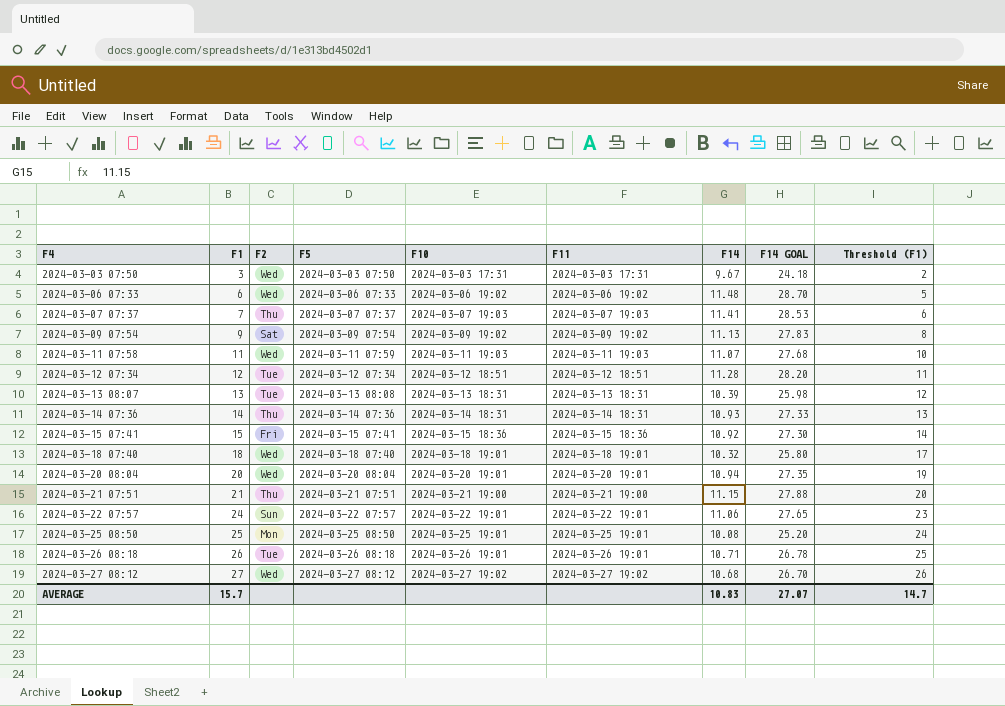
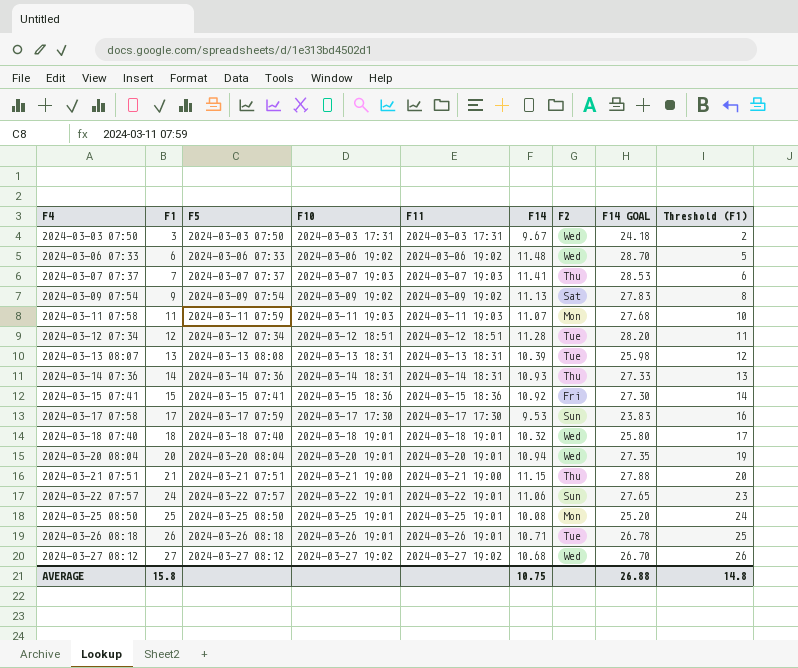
column F2 | position: 3 -> 7
2024-03-11 07:58 | F2: Wed -> Mon
row 2024-03-17 07:58: none -> 17 | 2024-03-17 07:59 | 2024-03-17 17:30 | 2024-03-17 17:30 | 9.53 | Sun | 23.83 | 16
AVERAGE | F1: 15.7 -> 15.8
AVERAGE | F14: 10.83 -> 10.75
AVERAGE | F14 GOAL: 27.07 -> 26.88
AVERAGE | Threshold (F1): 14.7 -> 14.8

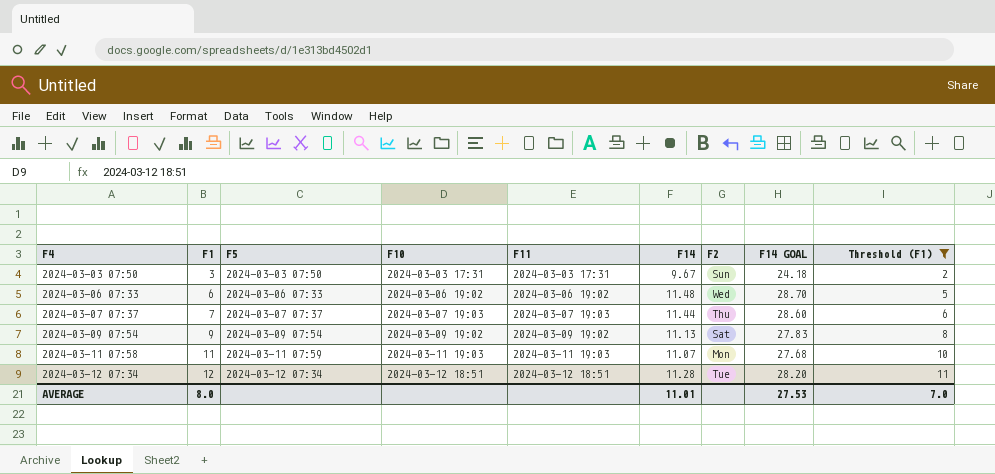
filter: none -> Threshold (F1) <= 11
2024-03-03 07:50 | F2: Wed -> Sun
2024-03-07 07:37 | F14: 11.41 -> 11.44
2024-03-07 07:37 | F14 GOAL: 28.53 -> 28.60
AVERAGE | F1: 15.8 -> 8.0
AVERAGE | F14: 10.75 -> 11.01
AVERAGE | F14 GOAL: 26.88 -> 27.53
AVERAGE | Threshold (F1): 14.8 -> 7.0

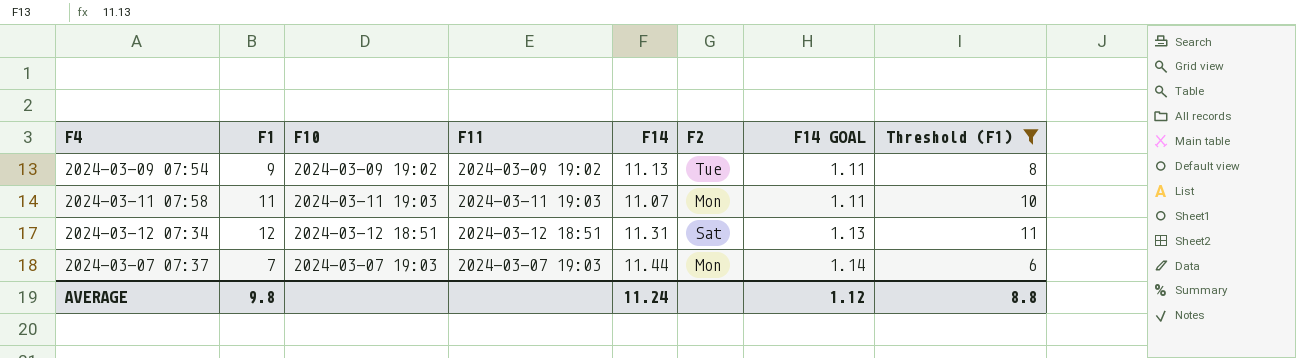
row order: F4 ascending -> F14 GOAL ascending
column F5 | position: 3 -> none
column F14 GOAL | formula: [F14] * 2.5 -> [F14] * 0.1
row 2024-03-03 07:50: 3 | 2024-03-03 07:50 | 2024-03-03 17:31 | 2024-03-03 17:31 | 9.67 | Sun | 24.18 | 2 -> none
row 2024-03-06 07:33: 6 | 2024-03-06 07:33 | 2024-03-06 19:02 | 2024-03-06 19:02 | 11.48 | Wed | 28.70 | 5 -> none
2024-03-09 07:54 | F2: Sat -> Tue
2024-03-12 07:34 | F14: 11.28 -> 11.31
2024-03-12 07:34 | F2: Tue -> Sat
2024-03-07 07:37 | F2: Thu -> Mon
AVERAGE | F1: 8.0 -> 9.8
AVERAGE | F14: 11.01 -> 11.24
AVERAGE | F14 GOAL: 27.53 -> 1.12
AVERAGE | Threshold (F1): 7.0 -> 8.8

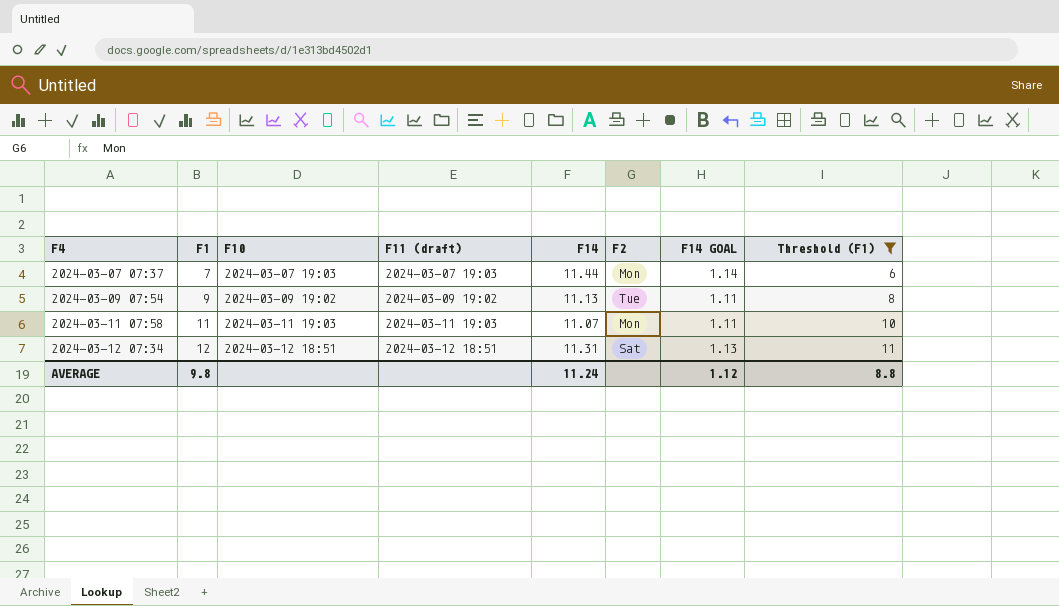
row order: F14 GOAL ascending -> F4 ascending
column name: F11 -> F11 (draft)

